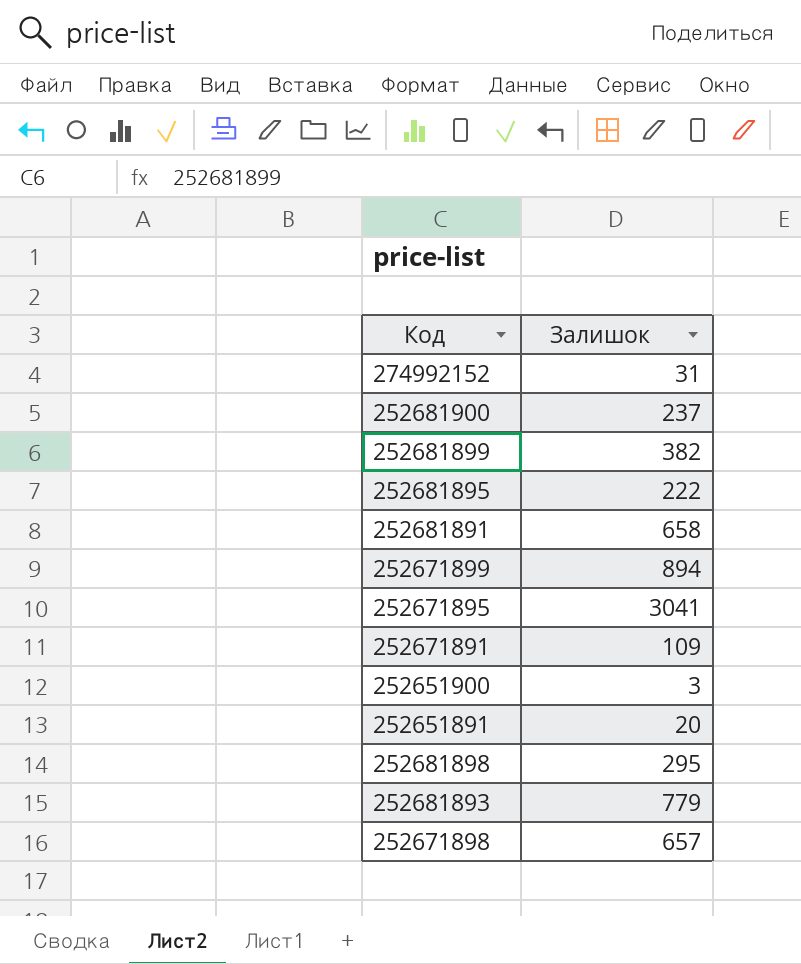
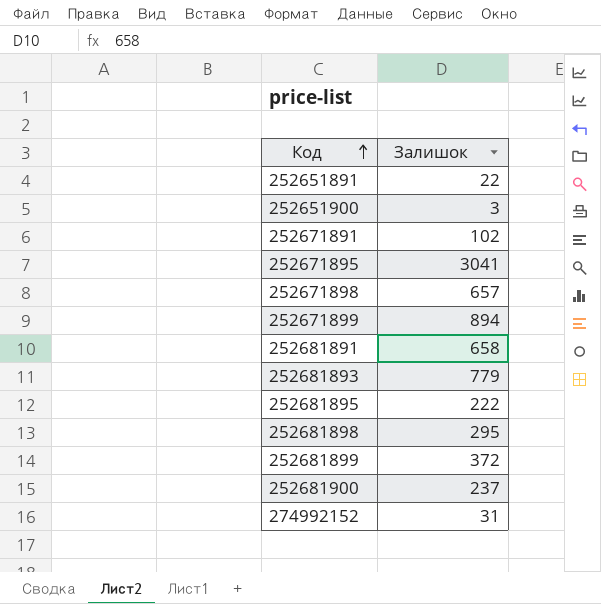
row order: none -> Код ascending
252651891 | Залишок: 20 -> 22
252671891 | Залишок: 109 -> 102
252681899 | Залишок: 382 -> 372

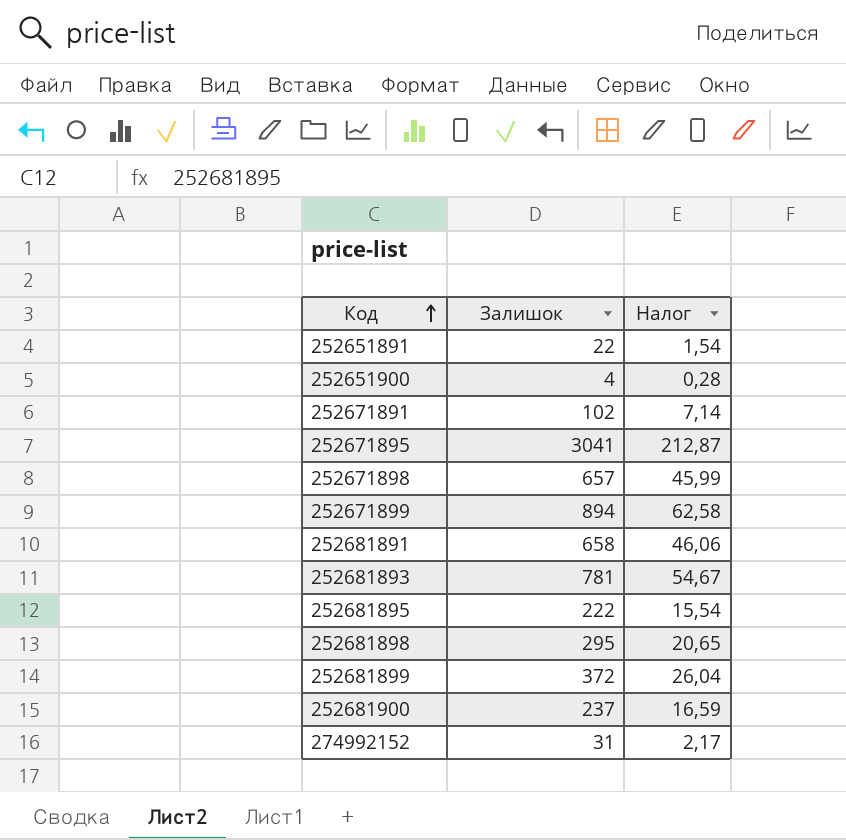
column Налог | formula: none -> [Залишок] * 0,07
252651900 | Залишок: 3 -> 4
252681893 | Залишок: 779 -> 781

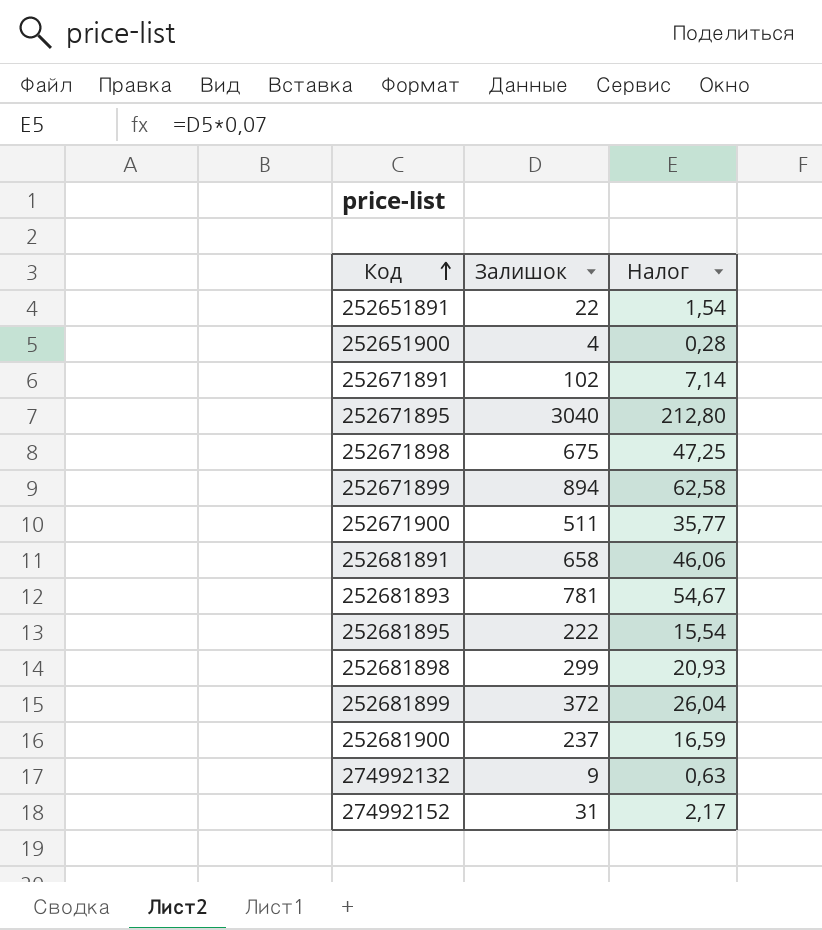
252671895 | Залишок: 3041 -> 3040
252671895 | Налог: 212,87 -> 212,80
252671898 | Залишок: 657 -> 675
252671898 | Налог: 45,99 -> 47,25
row 252671900: none -> 511 | 35,77
252681898 | Залишок: 295 -> 299
252681898 | Налог: 20,65 -> 20,93
row 274992132: none -> 9 | 0,63

